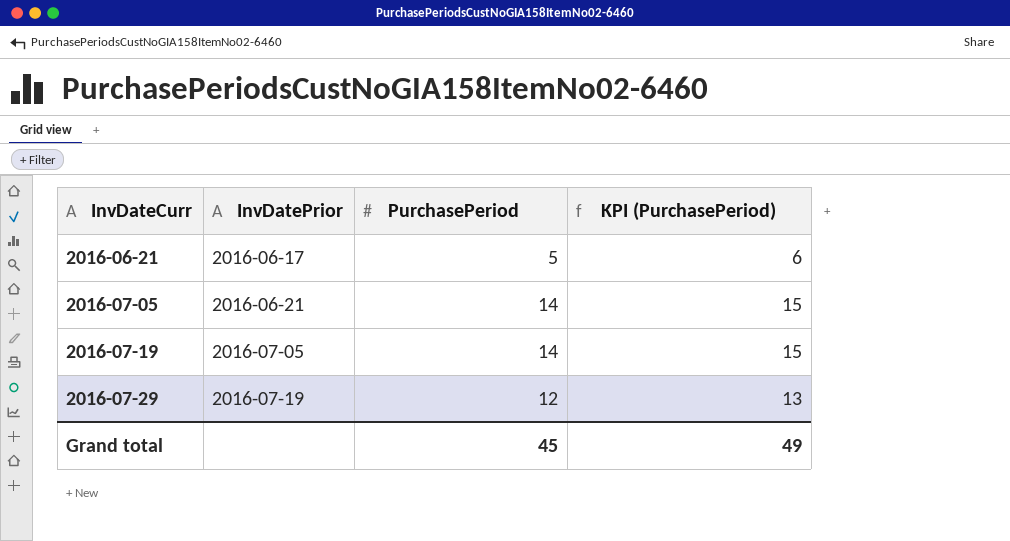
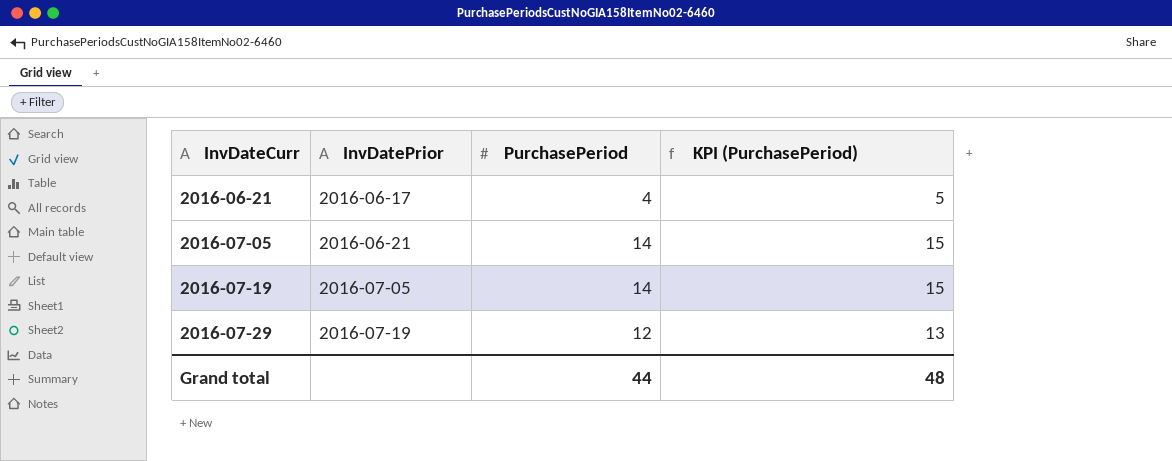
2016-06-21 | PurchasePeriod: 5 -> 4
2016-06-21 | KPI (PurchasePeriod): 6 -> 5
Grand total | PurchasePeriod: 45 -> 44
Grand total | KPI (PurchasePeriod): 49 -> 48

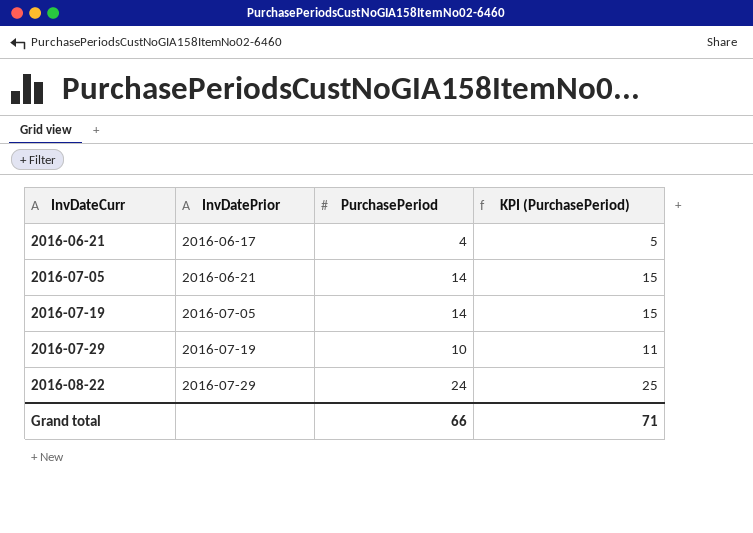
2016-07-29 | PurchasePeriod: 12 -> 10
2016-07-29 | KPI (PurchasePeriod): 13 -> 11
row 2016-08-22: none -> 2016-07-29 | 24 | 25
Grand total | PurchasePeriod: 44 -> 66
Grand total | KPI (PurchasePeriod): 48 -> 71

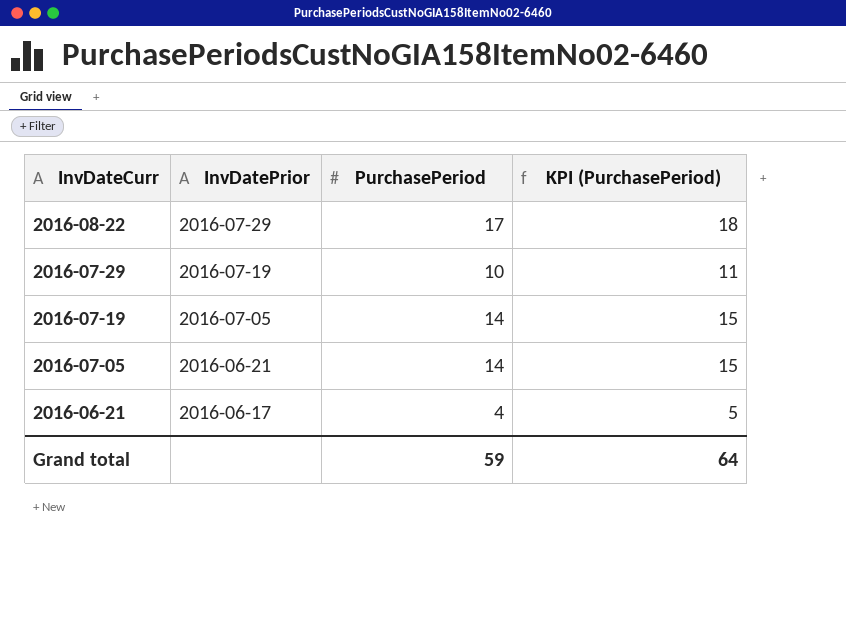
row order: InvDateCurr ascending -> InvDateCurr descending
2016-08-22 | PurchasePeriod: 24 -> 17
2016-08-22 | KPI (PurchasePeriod): 25 -> 18
Grand total | PurchasePeriod: 66 -> 59
Grand total | KPI (PurchasePeriod): 71 -> 64

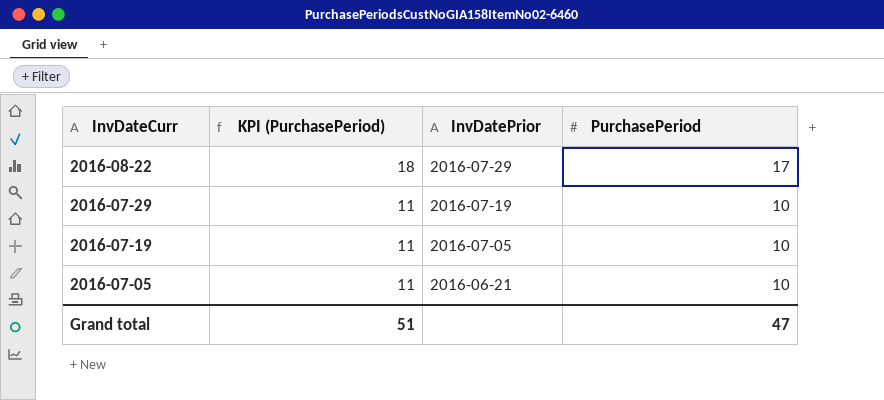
column KPI (PurchasePeriod) | position: 4 -> 2
row 2016-06-21: 2016-06-17 | 4 | 5 -> none
2016-07-19 | KPI (PurchasePeriod): 15 -> 11
2016-07-19 | PurchasePeriod: 14 -> 10
2016-07-05 | KPI (PurchasePeriod): 15 -> 11
2016-07-05 | PurchasePeriod: 14 -> 10
Grand total | KPI (PurchasePeriod): 64 -> 51
Grand total | PurchasePeriod: 59 -> 47

